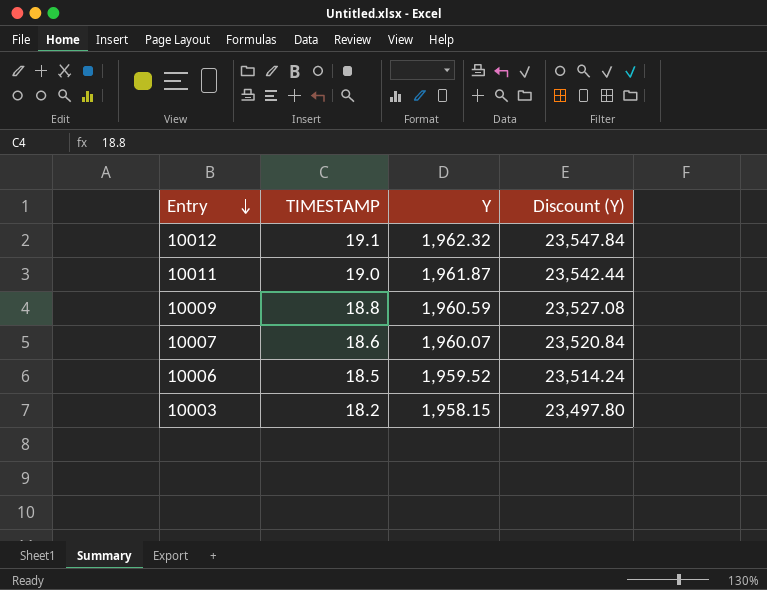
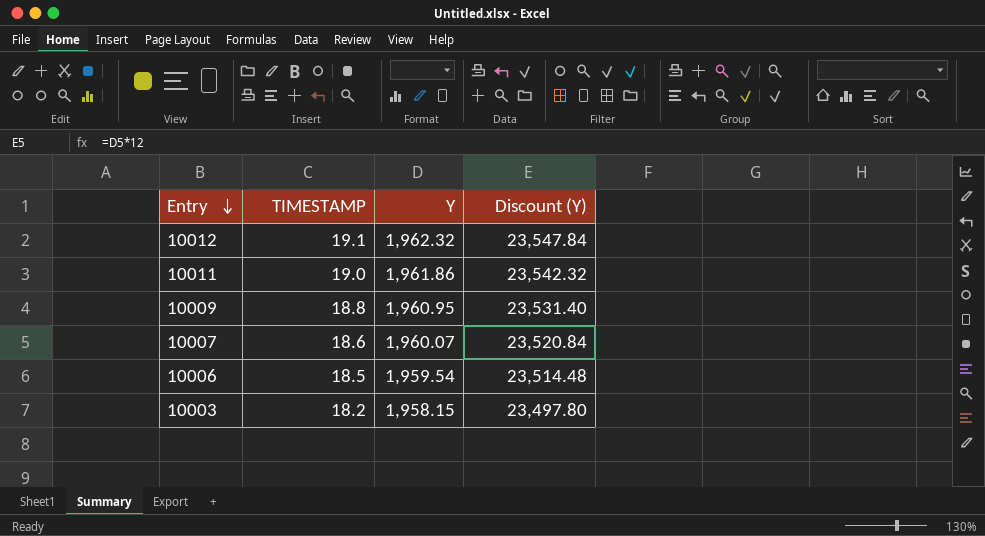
10011 | Y: 1,961.87 -> 1,961.86
10011 | Discount (Y): 23,542.44 -> 23,542.32
10009 | Y: 1,960.59 -> 1,960.95
10009 | Discount (Y): 23,527.08 -> 23,531.40
10006 | Y: 1,959.52 -> 1,959.54
10006 | Discount (Y): 23,514.24 -> 23,514.48

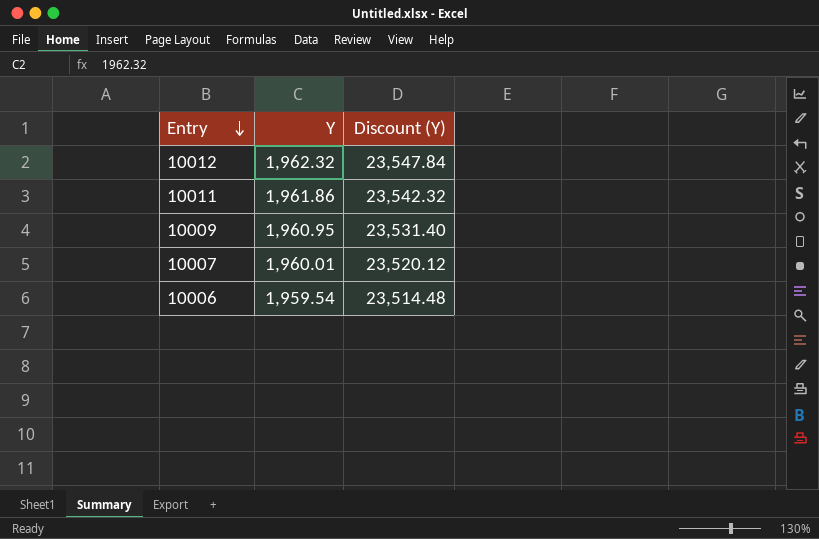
column TIMESTAMP | position: 2 -> none
row 10003: 18.2 | 1,958.15 | 23,497.80 -> none
10007 | Y: 1,960.07 -> 1,960.01
10007 | Discount (Y): 23,520.84 -> 23,520.12

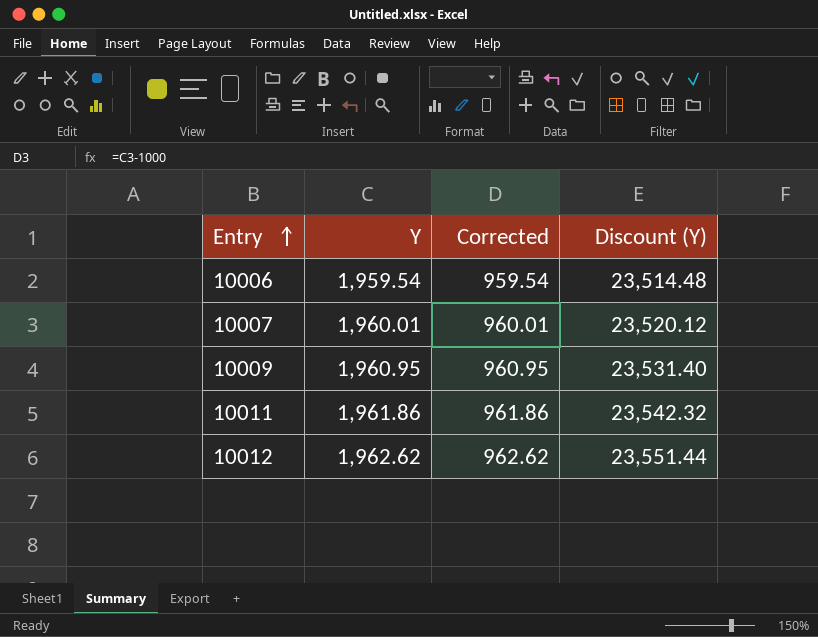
row order: Entry descending -> Entry ascending
column Corrected | formula: none -> [Y] - 1000
10012 | Y: 1,962.32 -> 1,962.62
10012 | Discount (Y): 23,547.84 -> 23,551.44

